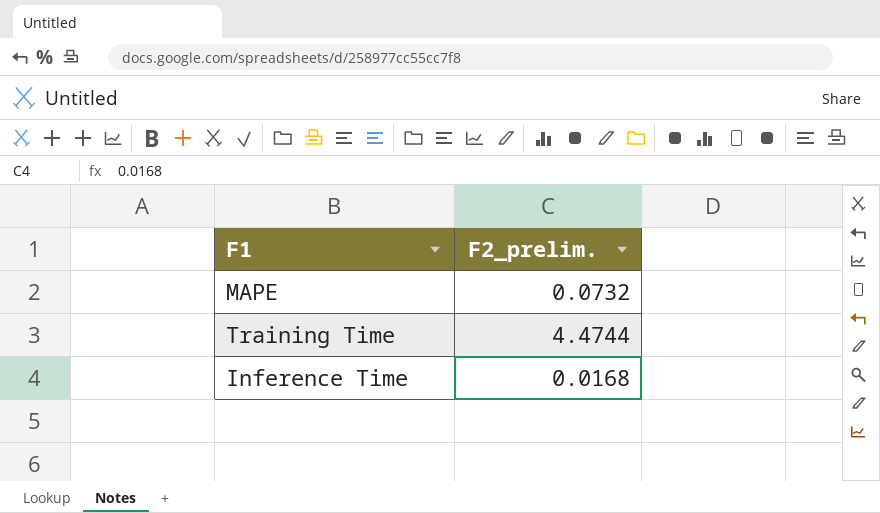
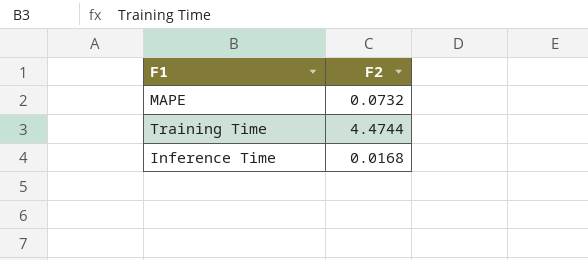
column name: F2_prelim. -> F2

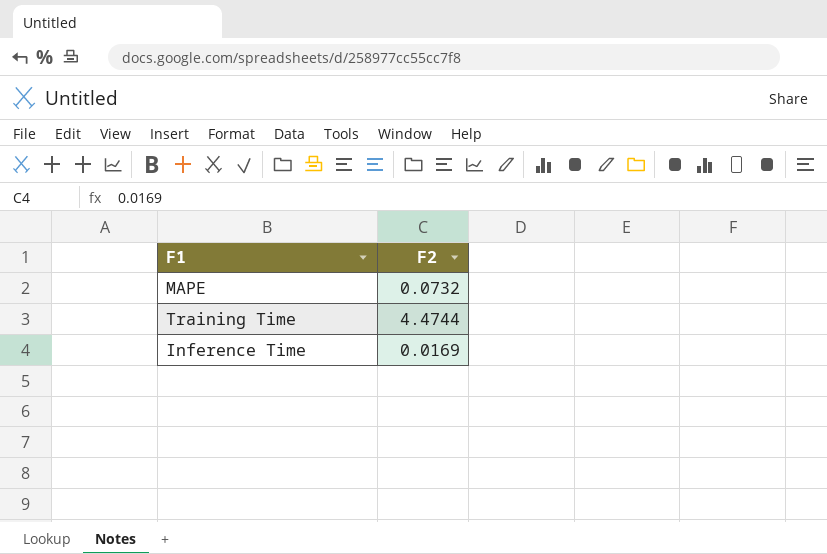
Inference Time | F2: 0.0168 -> 0.0169

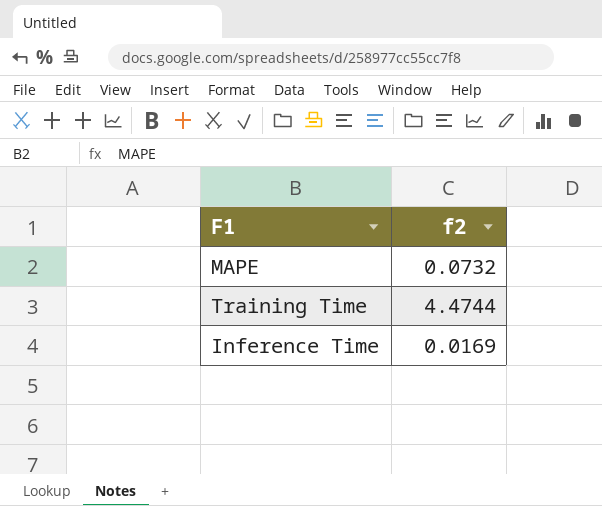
column name: F2 -> f2

